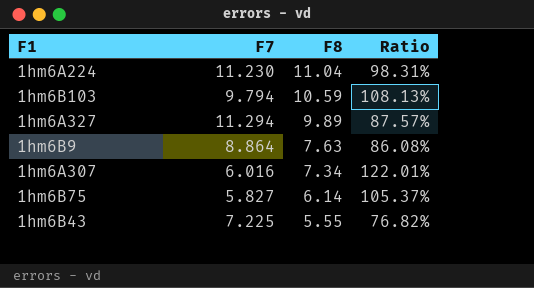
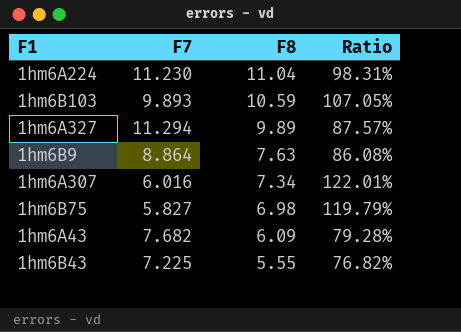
1hm6B103 | F7: 9.794 -> 9.893
1hm6B103 | Ratio: 108.13% -> 107.05%
1hm6B75 | F8: 6.14 -> 6.98
1hm6B75 | Ratio: 105.37% -> 119.79%
row 1hm6A43: none -> 7.682 | 6.09 | 79.28%

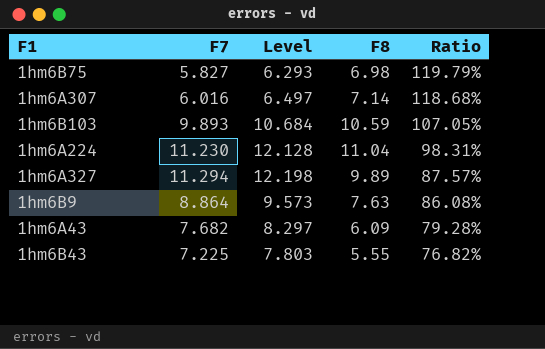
row order: F8 descending -> Ratio descending
column Level | formula: none -> [F7] * 1.08
1hm6A307 | F8: 7.34 -> 7.14
1hm6A307 | Ratio: 122.01% -> 118.68%

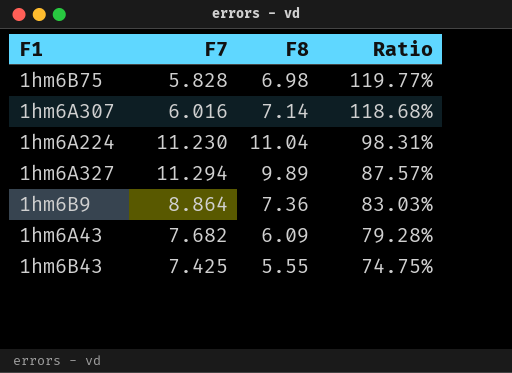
column Level | formula: [F7] * 1.08 -> none
row 1hm6B103: 9.893 | 10.684 | 10.59 | 107.05% -> none
1hm6B75 | F7: 5.827 -> 5.828
1hm6B75 | Ratio: 119.79% -> 119.77%
1hm6B9 | F8: 7.63 -> 7.36
1hm6B9 | Ratio: 86.08% -> 83.03%
1hm6B43 | F7: 7.225 -> 7.425
1hm6B43 | Ratio: 76.82% -> 74.75%

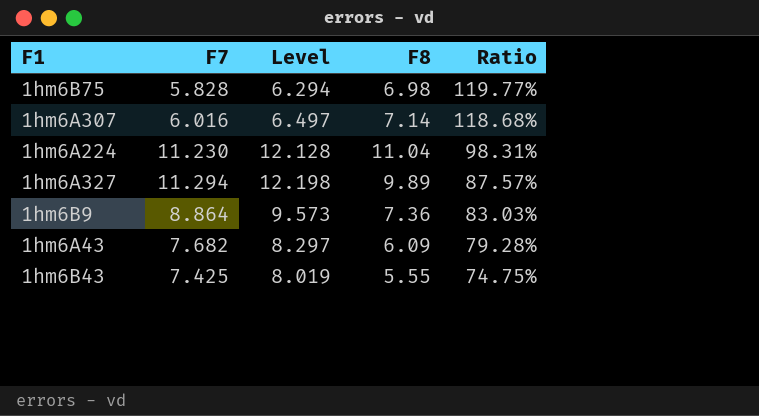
column Level | formula: none -> [F7] * 1.08

